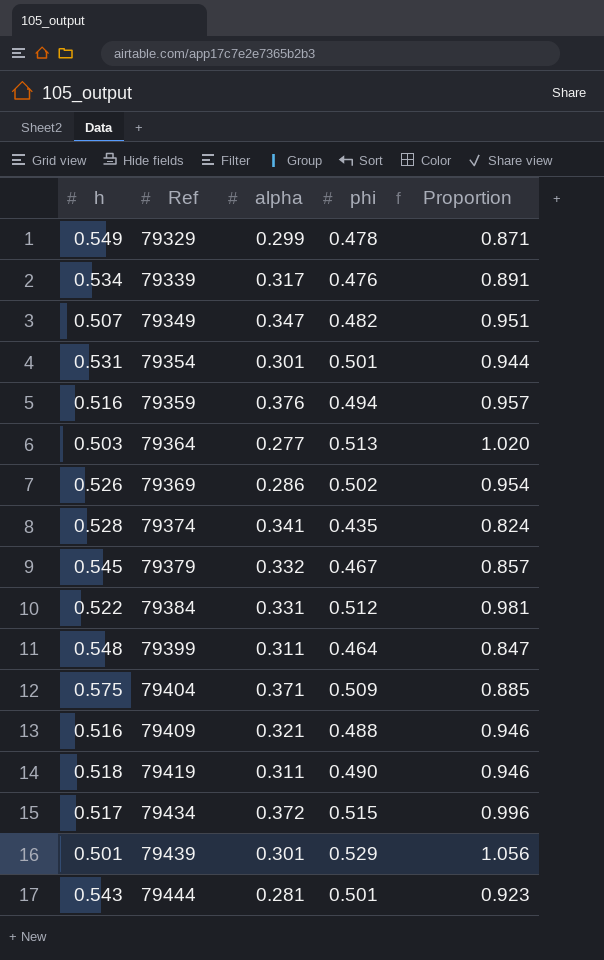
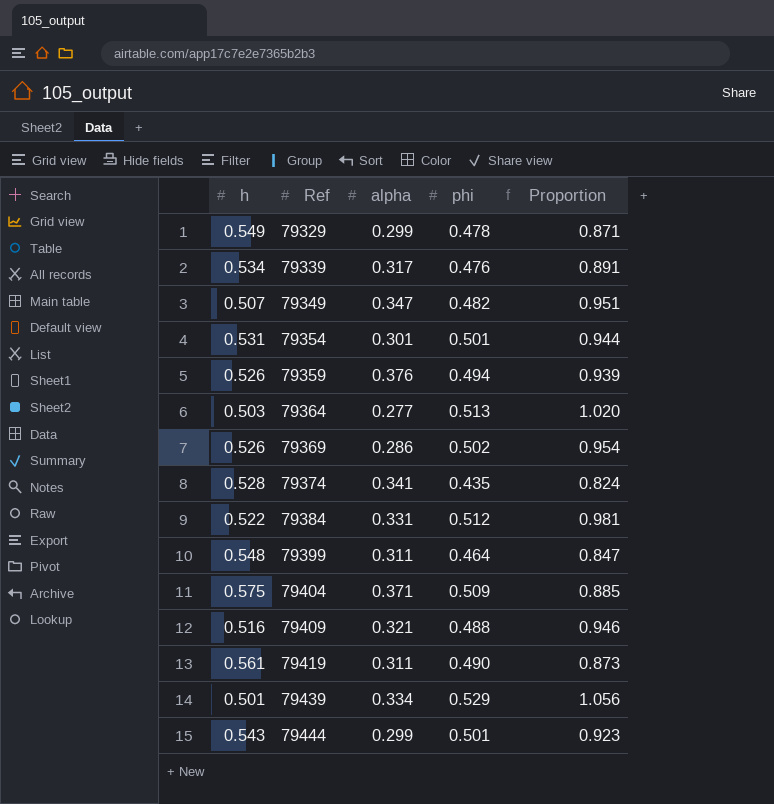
row 79379: 0.545 | 0.332 | 0.467 | 0.857 -> none
row 79434: 0.517 | 0.372 | 0.515 | 0.996 -> none
79359 | h: 0.516 -> 0.526
79359 | Proportion: 0.957 -> 0.939
79419 | h: 0.518 -> 0.561
79419 | Proportion: 0.946 -> 0.873
79439 | alpha: 0.301 -> 0.334
79444 | alpha: 0.281 -> 0.299

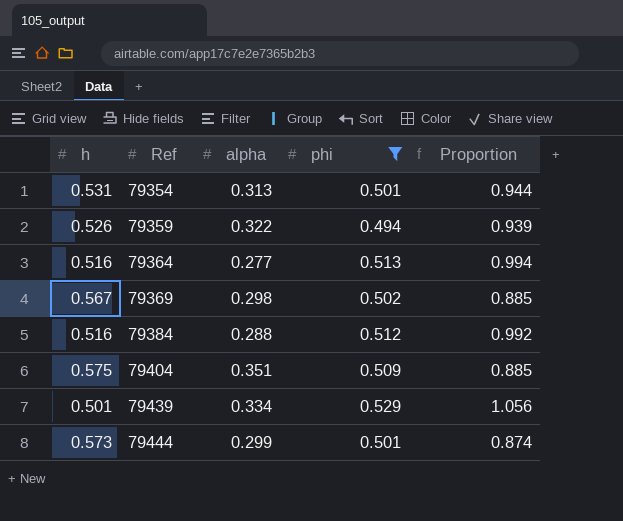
filter: none -> phi >= 0.494
79354 | alpha: 0.301 -> 0.313
79359 | alpha: 0.376 -> 0.322
79364 | h: 0.503 -> 0.516
79364 | Proportion: 1.020 -> 0.994
79369 | h: 0.526 -> 0.567
79369 | alpha: 0.286 -> 0.298
79369 | Proportion: 0.954 -> 0.885
79384 | h: 0.522 -> 0.516
79384 | alpha: 0.331 -> 0.288
79384 | Proportion: 0.981 -> 0.992
79404 | alpha: 0.371 -> 0.351
79444 | h: 0.543 -> 0.573
79444 | Proportion: 0.923 -> 0.874

